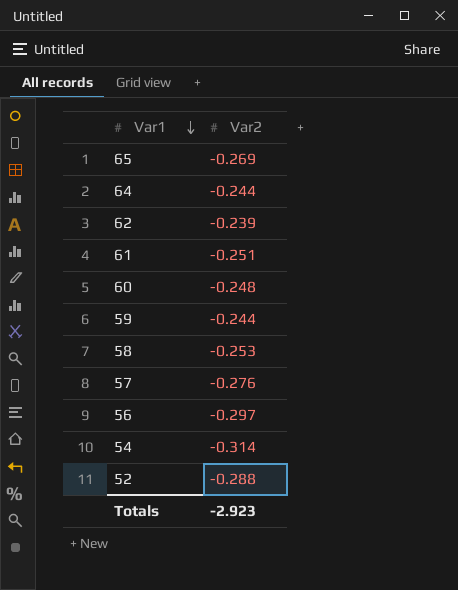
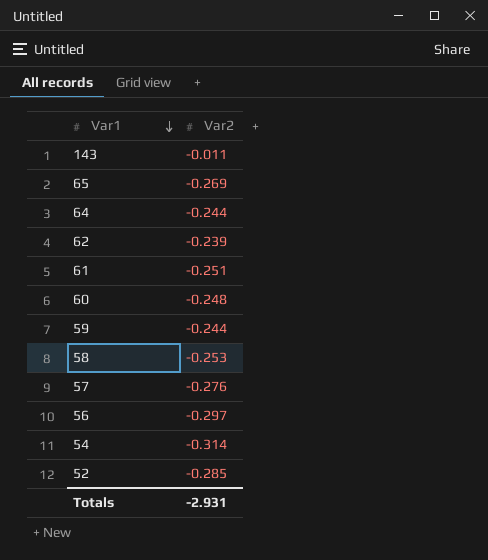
row 143: none -> -0.011
52 | Var2: -0.288 -> -0.285
Totals | Var2: -2.923 -> -2.931

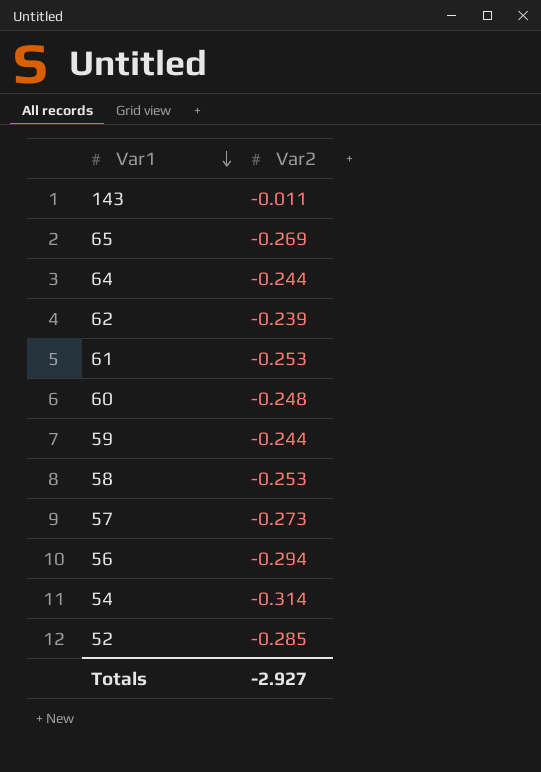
61 | Var2: -0.251 -> -0.253
57 | Var2: -0.276 -> -0.273
56 | Var2: -0.297 -> -0.294
Totals | Var2: -2.931 -> -2.927

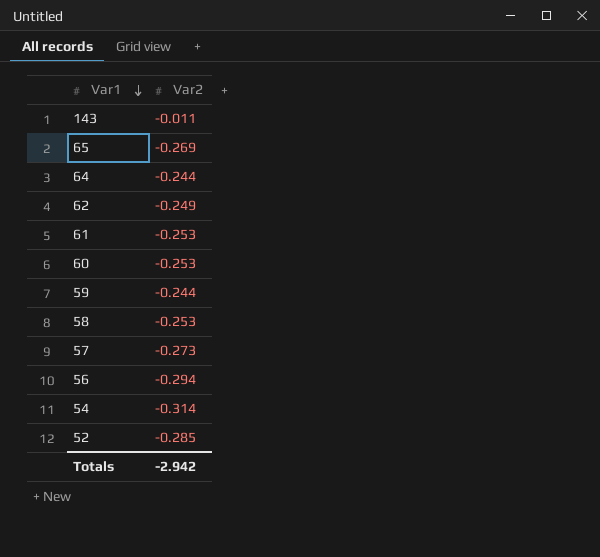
62 | Var2: -0.239 -> -0.249
60 | Var2: -0.248 -> -0.253
Totals | Var2: -2.927 -> -2.942

